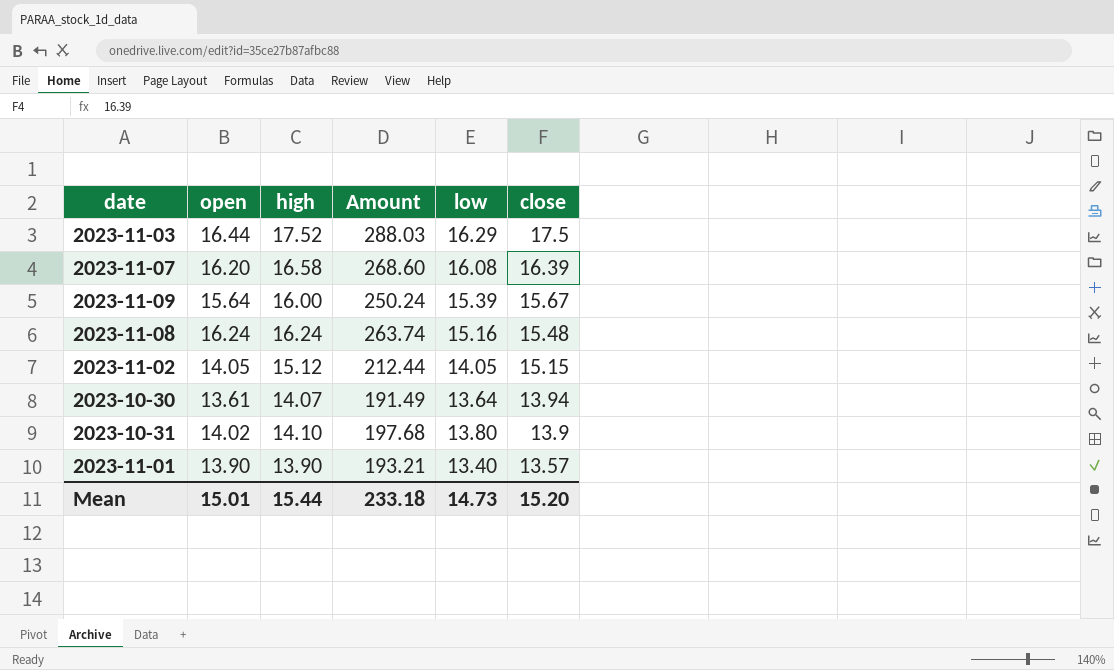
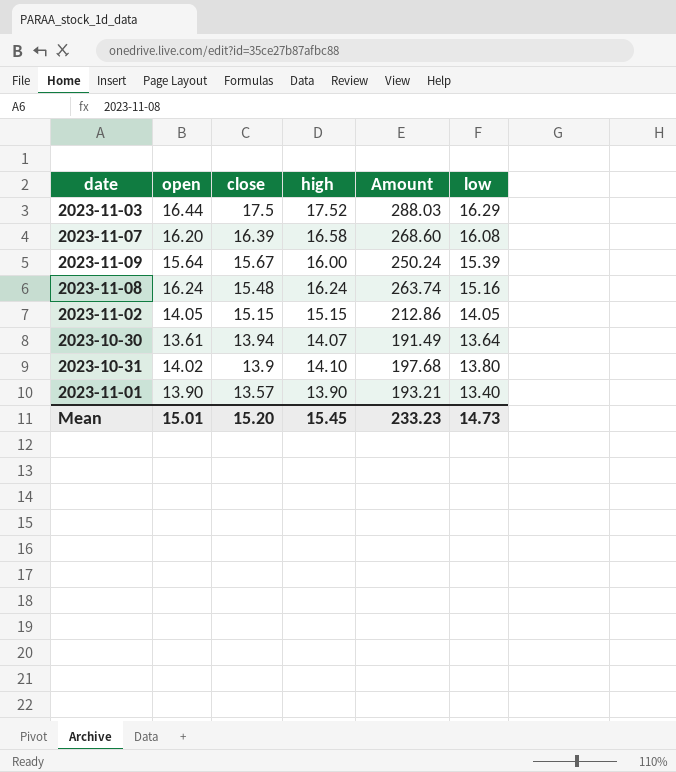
column close | position: 6 -> 3
2023-11-02 | high: 15.12 -> 15.15
2023-11-02 | Amount: 212.44 -> 212.86
Mean | high: 15.44 -> 15.45
Mean | Amount: 233.18 -> 233.23

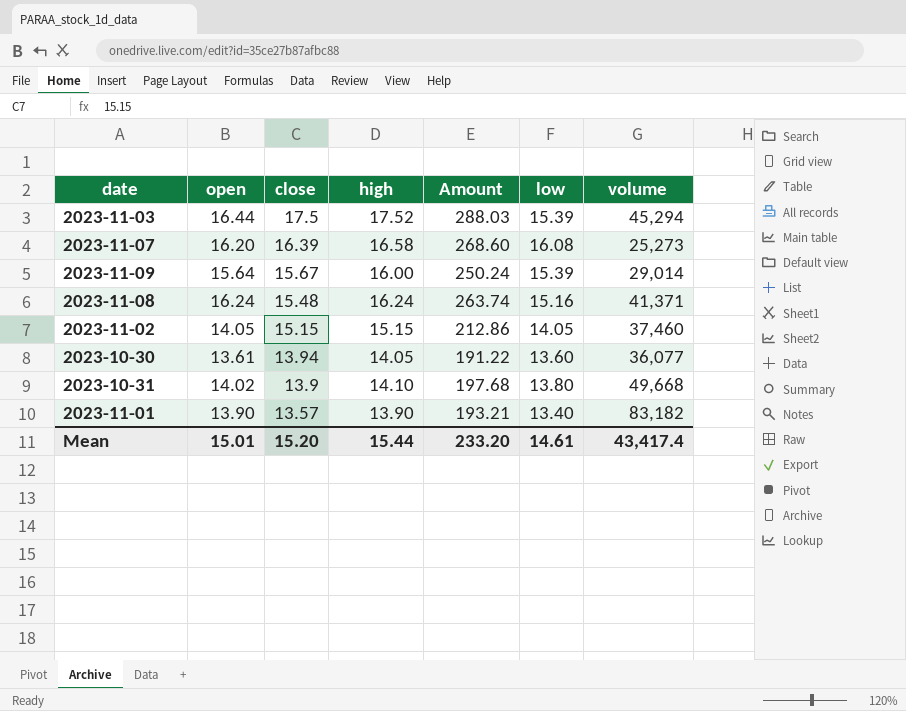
column volume | position: none -> 7
2023-11-03 | low: 16.29 -> 15.39
2023-10-30 | high: 14.07 -> 14.05
2023-10-30 | Amount: 191.49 -> 191.22
2023-10-30 | low: 13.64 -> 13.60
Mean | high: 15.45 -> 15.44
Mean | Amount: 233.23 -> 233.20
Mean | low: 14.73 -> 14.61

